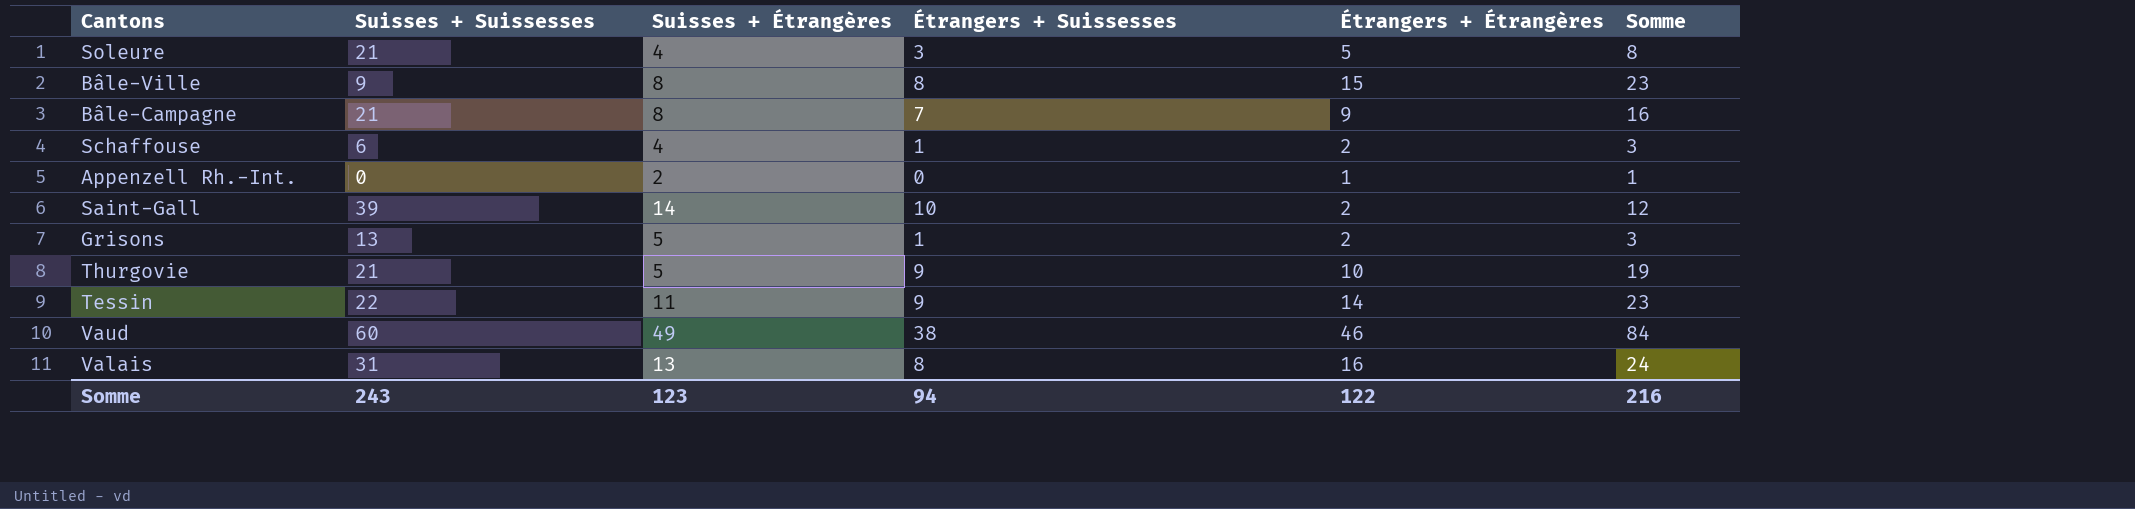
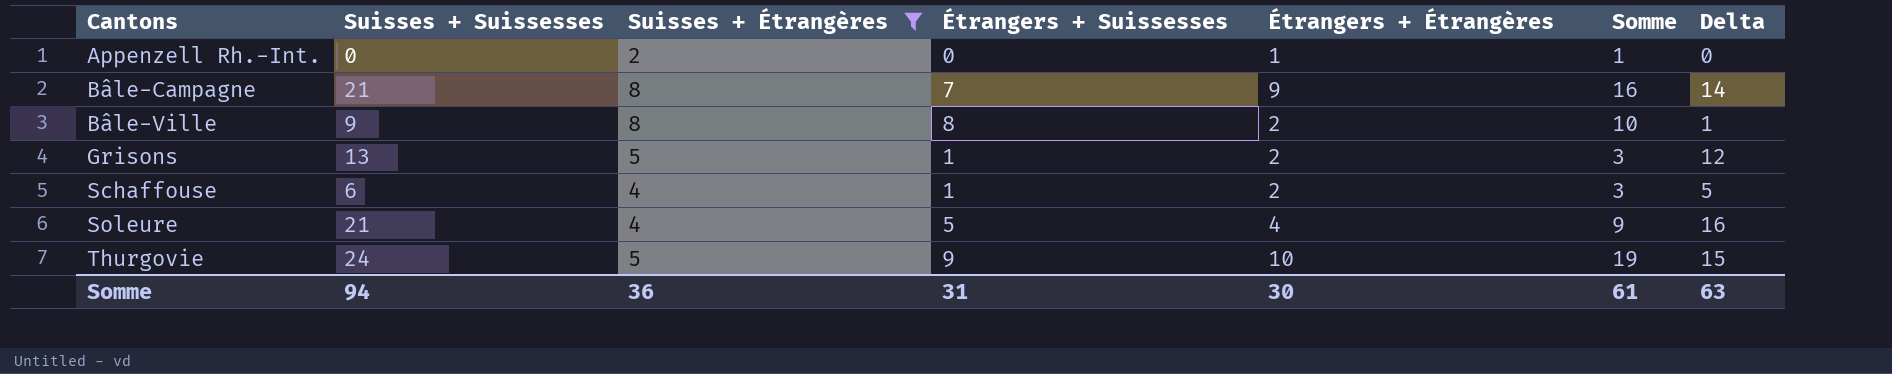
filter: none -> Suisses + Étrangères <= 8
row order: none -> Cantons ascending
column Delta | formula: none -> [Suisses + Suissesses] - [Étrangers + Suissesses]
Bâle-Ville | Étrangers + Étrangères: 15 -> 2
Bâle-Ville | Somme: 23 -> 10
Soleure | Étrangers + Suissesses: 3 -> 5
Soleure | Étrangers + Étrangères: 5 -> 4
Soleure | Somme: 8 -> 9
Thurgovie | Suisses + Suissesses: 21 -> 24
Somme | Suisses + Suissesses: 243 -> 94
Somme | Suisses + Étrangères: 123 -> 36
Somme | Étrangers + Suissesses: 94 -> 31
Somme | Étrangers + Étrangères: 122 -> 30
Somme | Somme: 216 -> 61

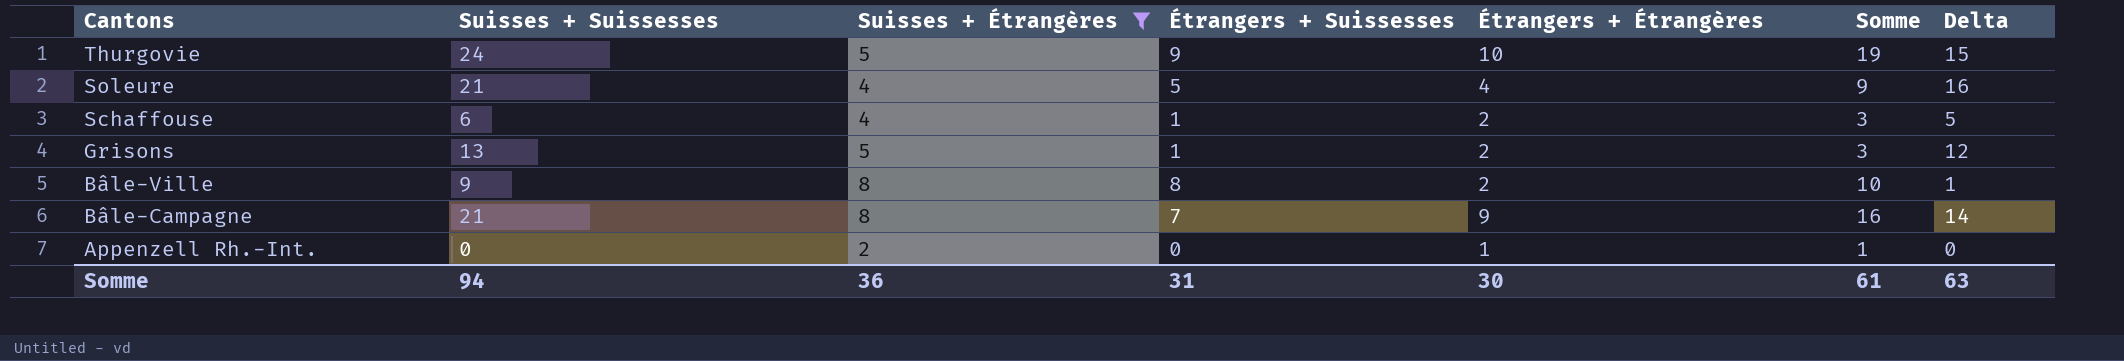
row order: Cantons ascending -> Cantons descending

